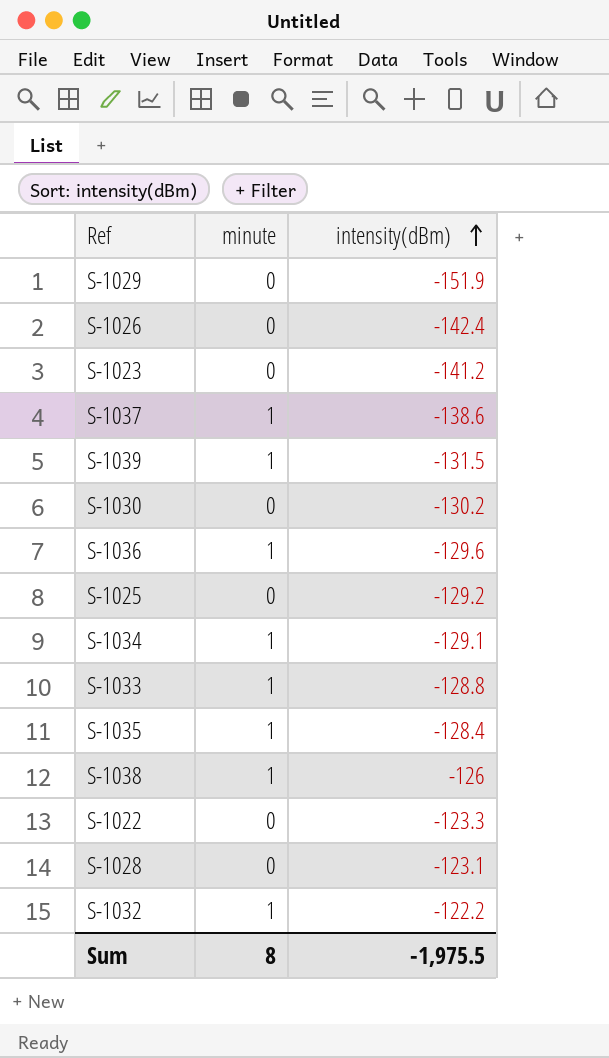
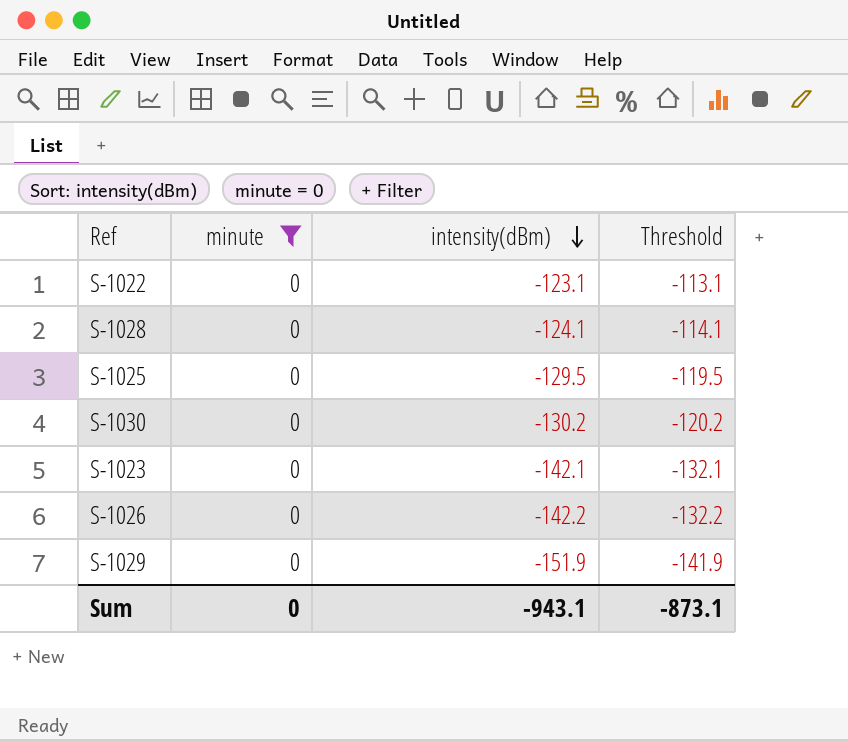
filter: none -> minute = 0
row order: intensity(dBm) ascending -> intensity(dBm) descending
column Threshold | formula: none -> [intensity(dBm)] + 10
S-1022 | intensity(dBm): -123.3 -> -123.1
S-1028 | intensity(dBm): -123.1 -> -124.1
S-1025 | intensity(dBm): -129.2 -> -129.5
S-1023 | intensity(dBm): -141.2 -> -142.1
S-1026 | intensity(dBm): -142.4 -> -142.2
Sum | minute: 8 -> 0
Sum | intensity(dBm): -1,975.5 -> -943.1

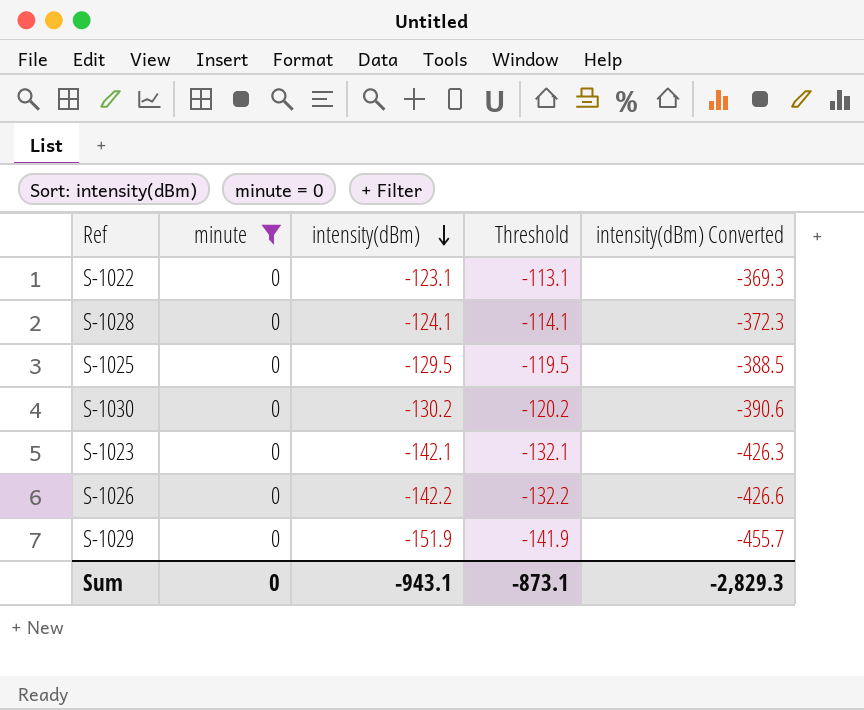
column intensity(dBm) Converted | formula: none -> [intensity(dBm)] * 3

